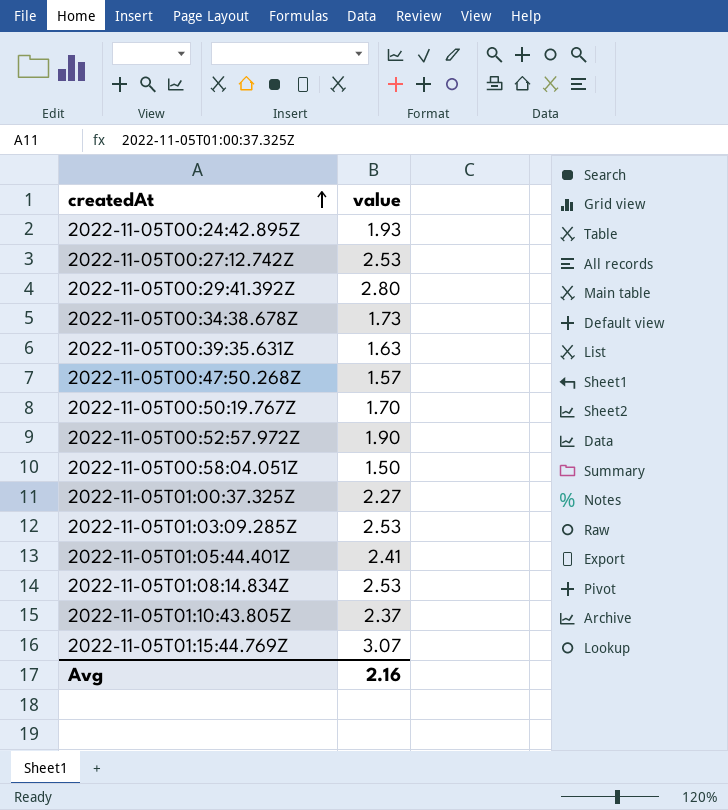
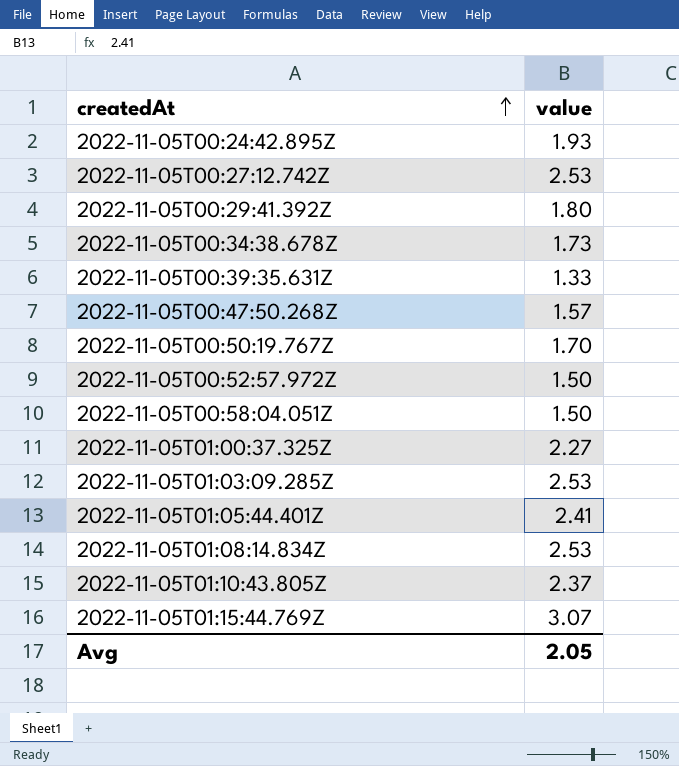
2022-11-05T00:29:41.392Z | value: 2.80 -> 1.80
2022-11-05T00:39:35.631Z | value: 1.63 -> 1.33
2022-11-05T00:52:57.972Z | value: 1.90 -> 1.50
Avg | value: 2.16 -> 2.05

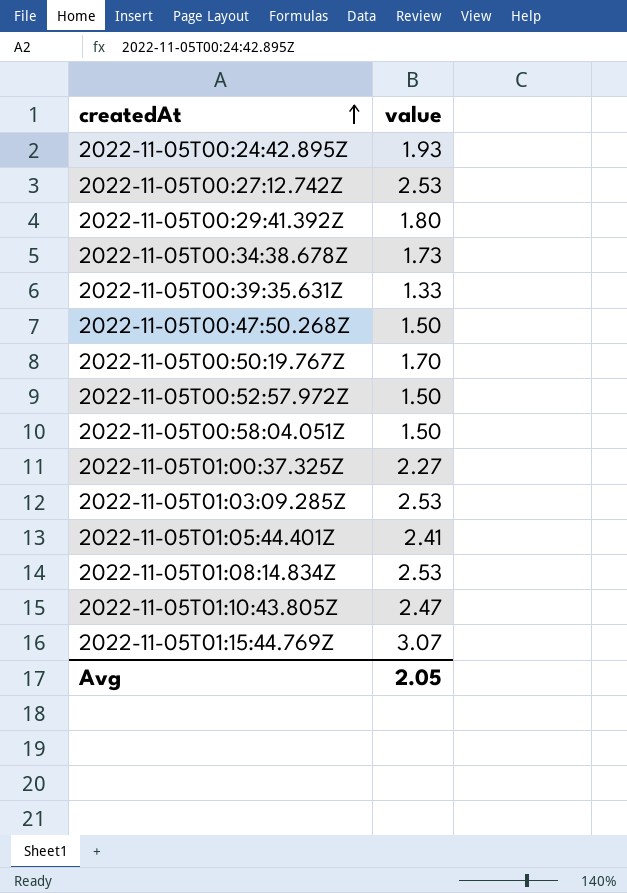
2022-11-05T00:47:50.268Z | value: 1.57 -> 1.50
2022-11-05T01:10:43.805Z | value: 2.37 -> 2.47

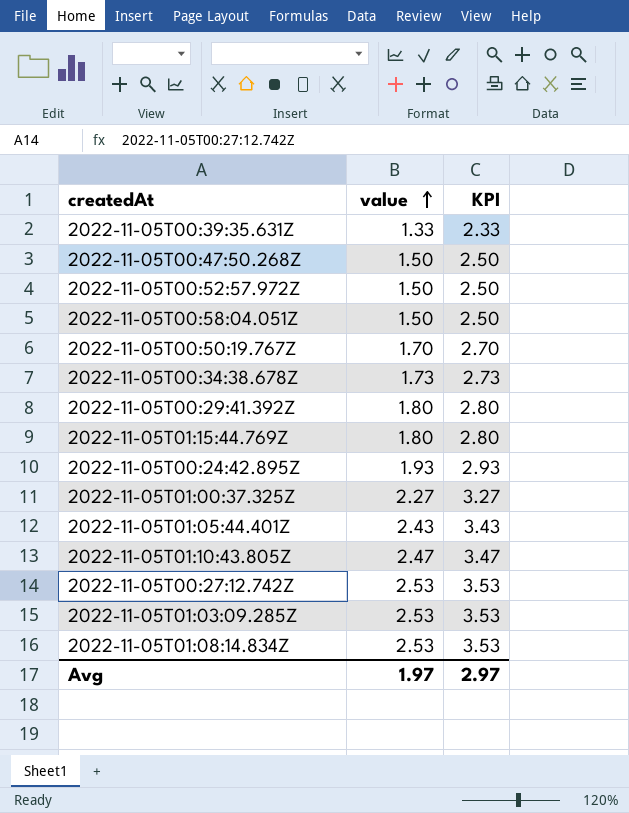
row order: createdAt ascending -> value ascending
column KPI | formula: none -> [value] + 1
2022-11-05T01:15:44.769Z | value: 3.07 -> 1.80
2022-11-05T01:05:44.401Z | value: 2.41 -> 2.43
Avg | value: 2.05 -> 1.97

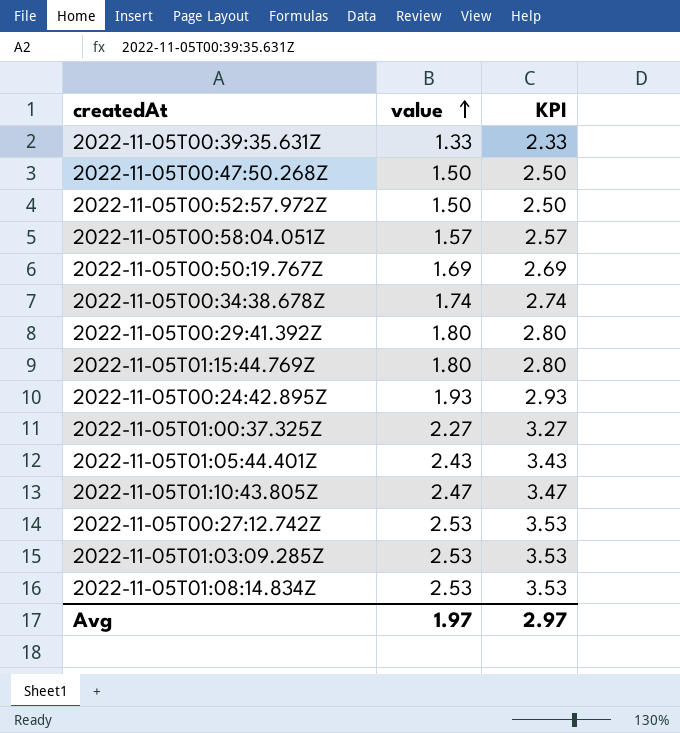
2022-11-05T00:58:04.051Z | value: 1.50 -> 1.57
2022-11-05T00:58:04.051Z | KPI: 2.50 -> 2.57
2022-11-05T00:50:19.767Z | value: 1.70 -> 1.69
2022-11-05T00:50:19.767Z | KPI: 2.70 -> 2.69
2022-11-05T00:34:38.678Z | value: 1.73 -> 1.74
2022-11-05T00:34:38.678Z | KPI: 2.73 -> 2.74

